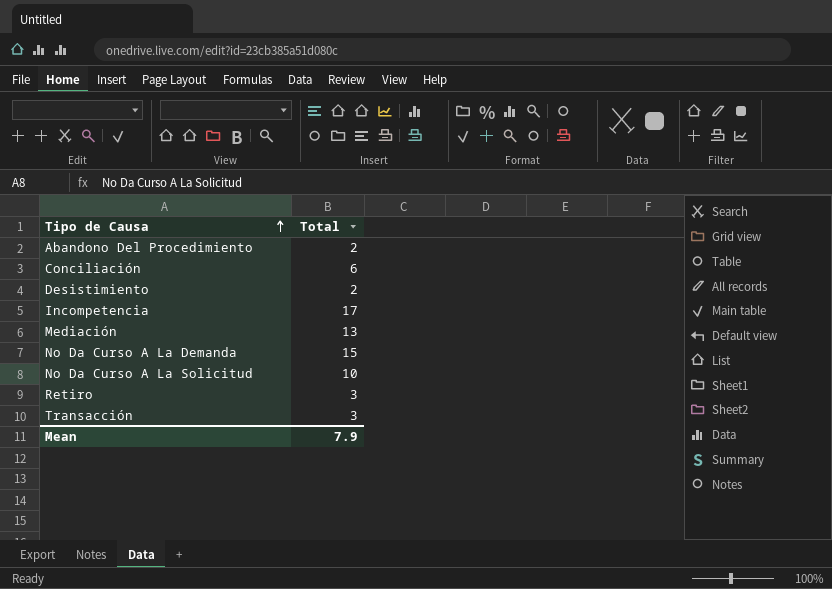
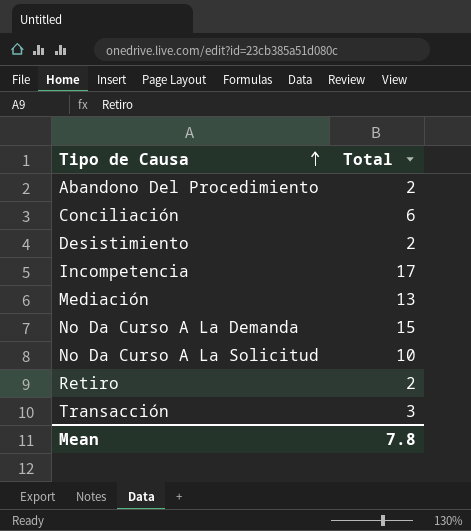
Retiro | Total: 3 -> 2
Mean | Total: 7.9 -> 7.8

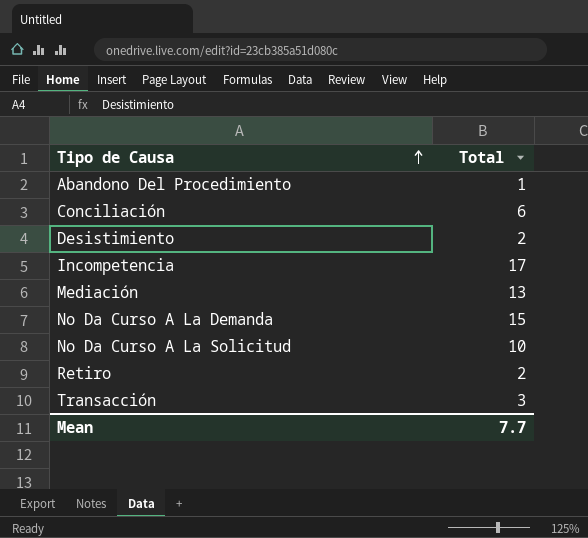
Abandono Del Procedimiento | Total: 2 -> 1
Mean | Total: 7.8 -> 7.7

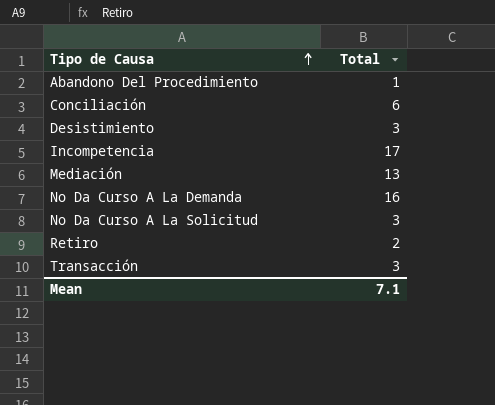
Desistimiento | Total: 2 -> 3
No Da Curso A La Demanda | Total: 15 -> 16
No Da Curso A La Solicitud | Total: 10 -> 3
Mean | Total: 7.7 -> 7.1

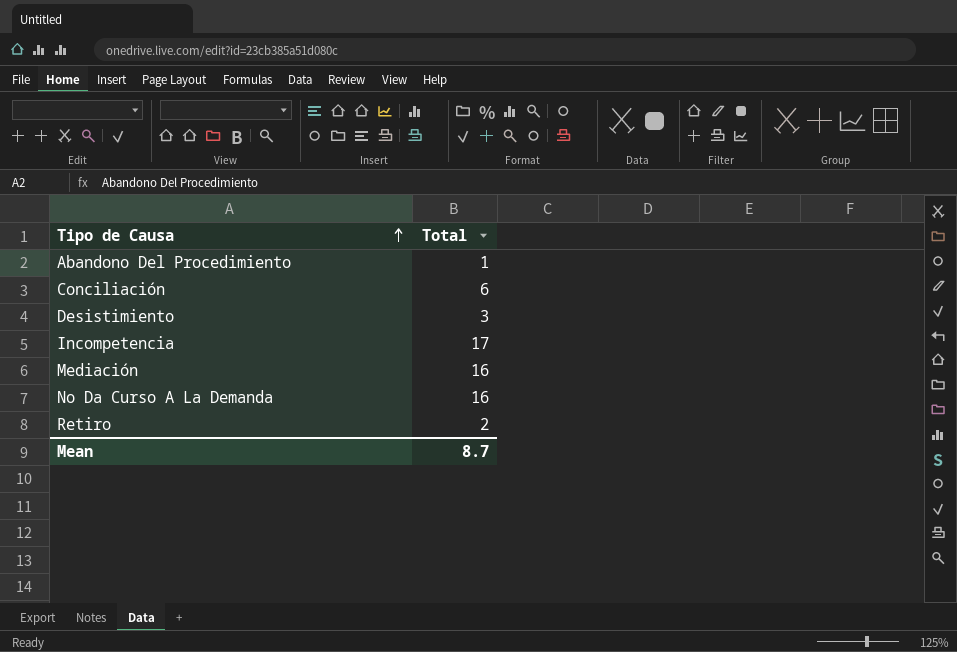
row No Da Curso A La Solicitud: 3 -> none
row Transacción: 3 -> none
Mediación | Total: 13 -> 16
Mean | Total: 7.1 -> 8.7

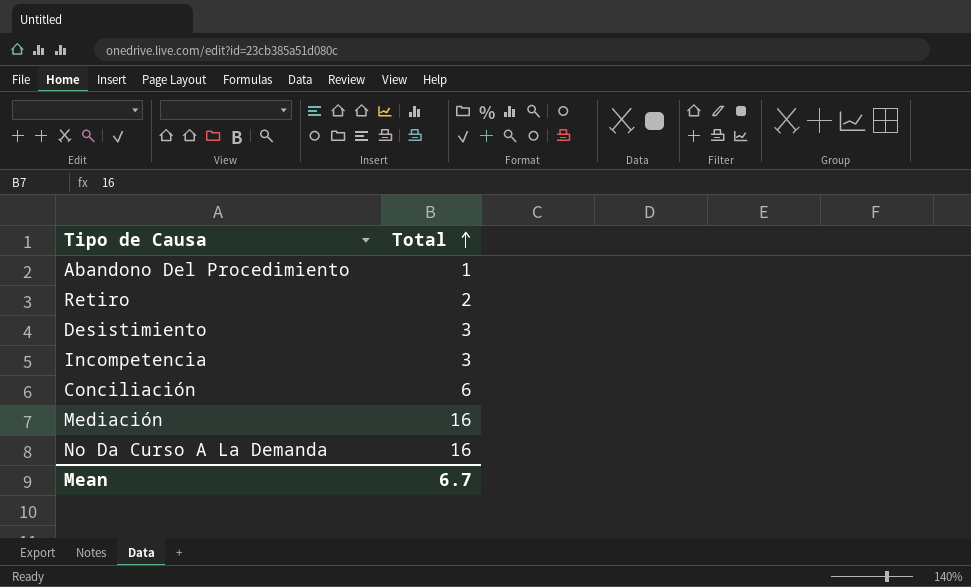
row order: Tipo de Causa ascending -> Total ascending
Incompetencia | Total: 17 -> 3
Mean | Total: 8.7 -> 6.7

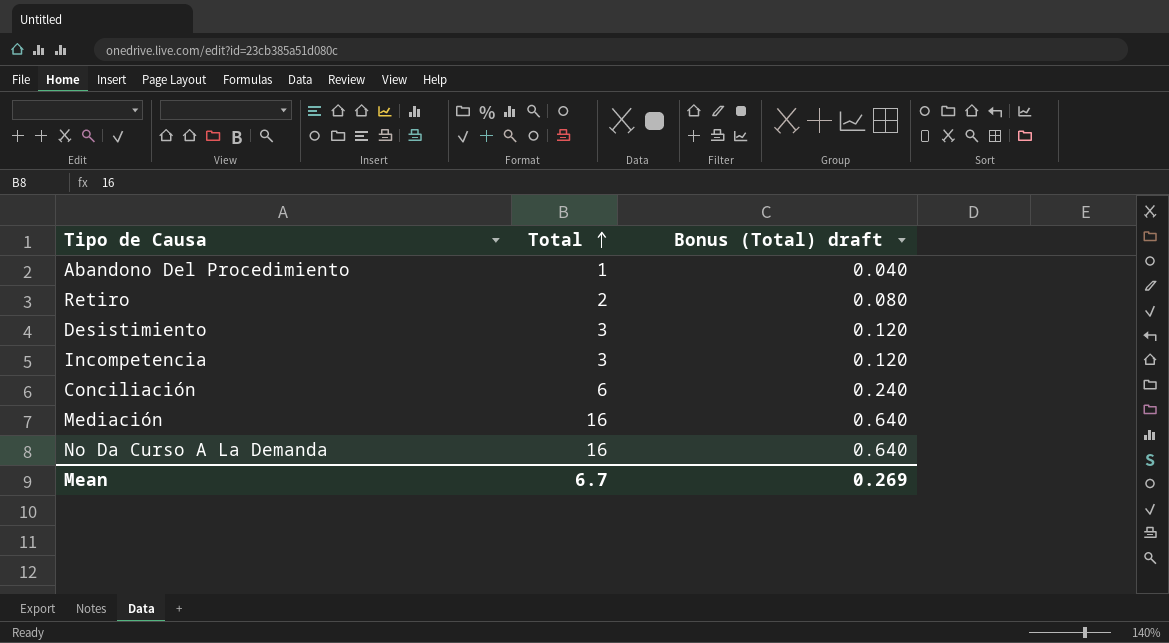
column Bonus (Total) draft | formula: none -> [Total] * 0.04

